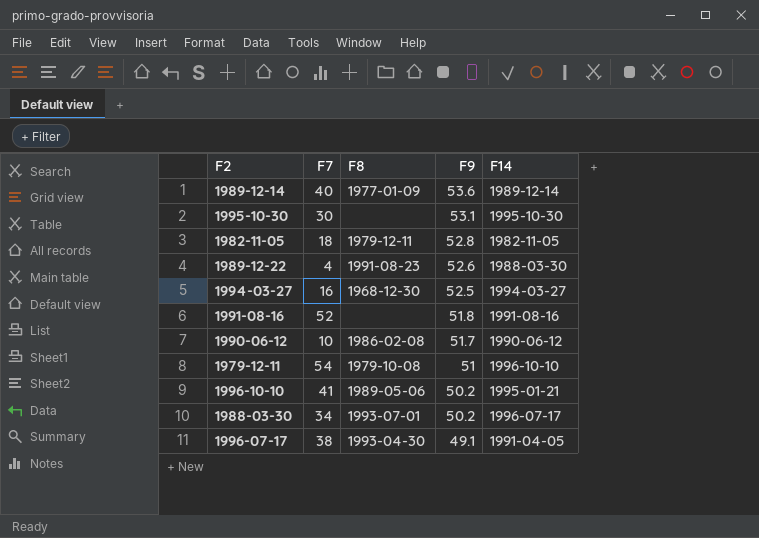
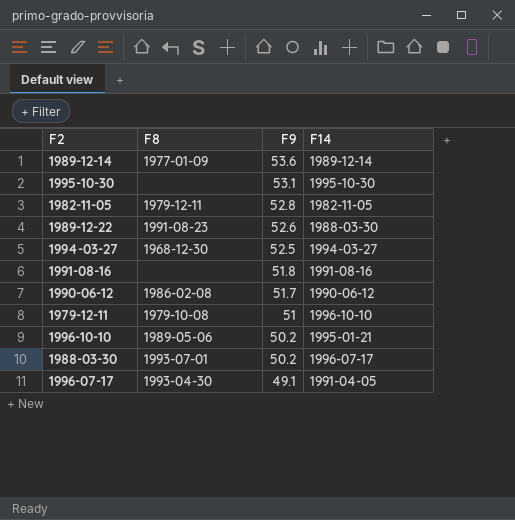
column F7 | position: 2 -> none

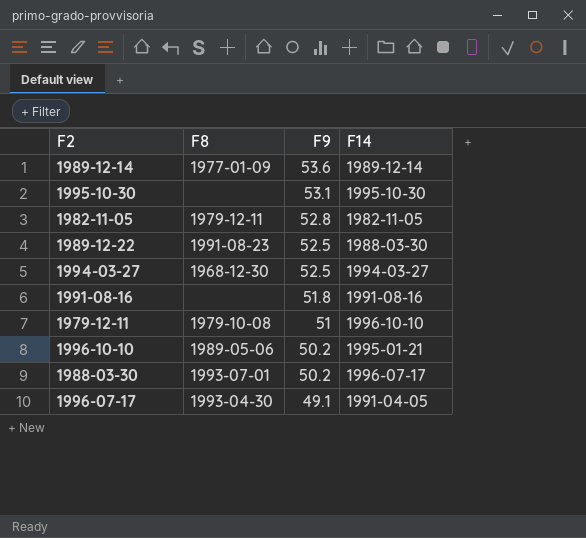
row 1990-06-12: 1986-02-08 | 51.7 | 1990-06-12 -> none
1989-12-22 | F9: 52.6 -> 52.5

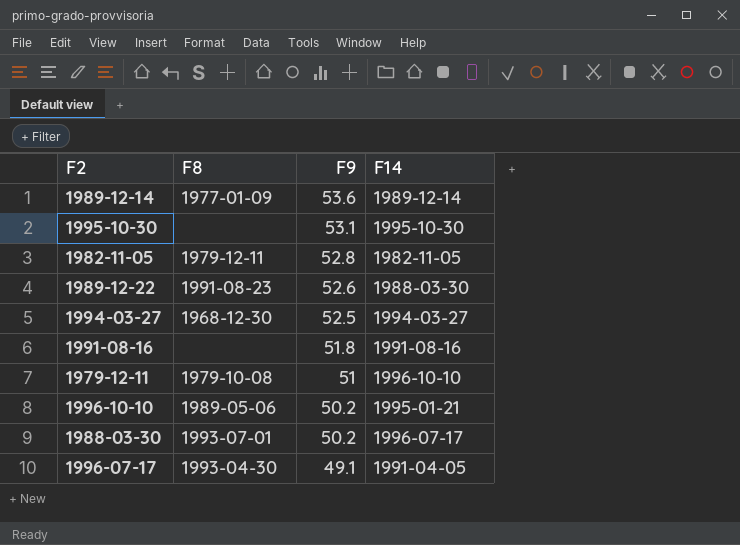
1989-12-22 | F9: 52.5 -> 52.6

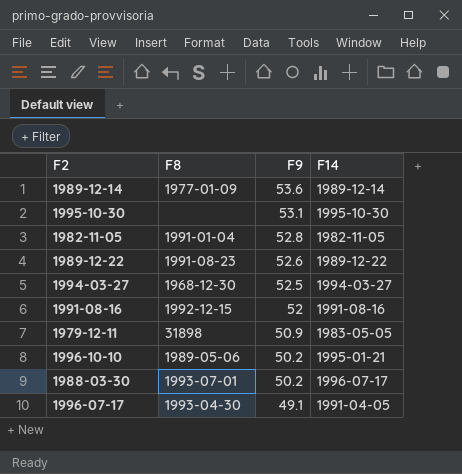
1982-11-05 | F8: 1979-12-11 -> 1991-01-04
1989-12-22 | F14: 1988-03-30 -> 1989-12-22
1991-08-16 | F8: none -> 1992-12-15
1991-08-16 | F9: 51.8 -> 52
1979-12-11 | F8: 1979-10-08 -> 31898
1979-12-11 | F9: 51 -> 50.9
1979-12-11 | F14: 1996-10-10 -> 1983-05-05

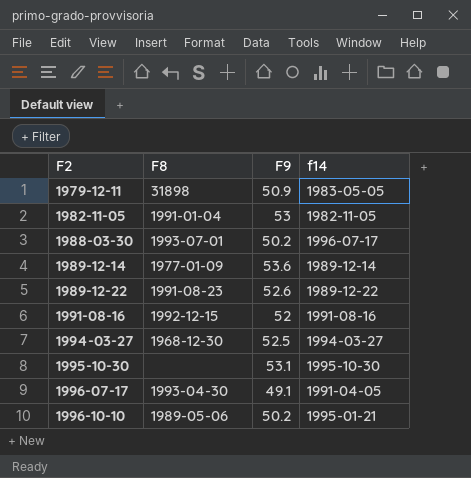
row order: F9 descending -> F2 ascending
column name: F14 -> f14
1982-11-05 | F9: 52.8 -> 53

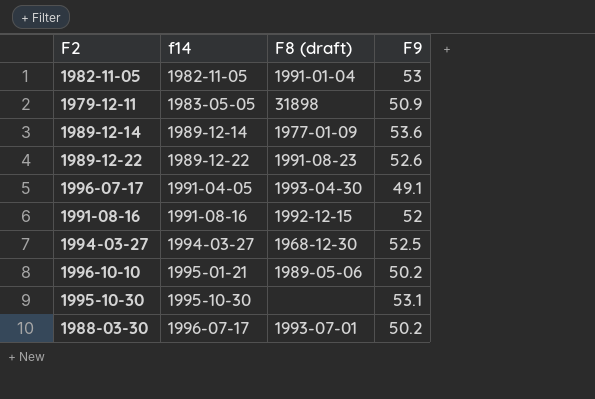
row order: F2 ascending -> f14 ascending
column f14 | position: 4 -> 2
column name: F8 -> F8 (draft)

